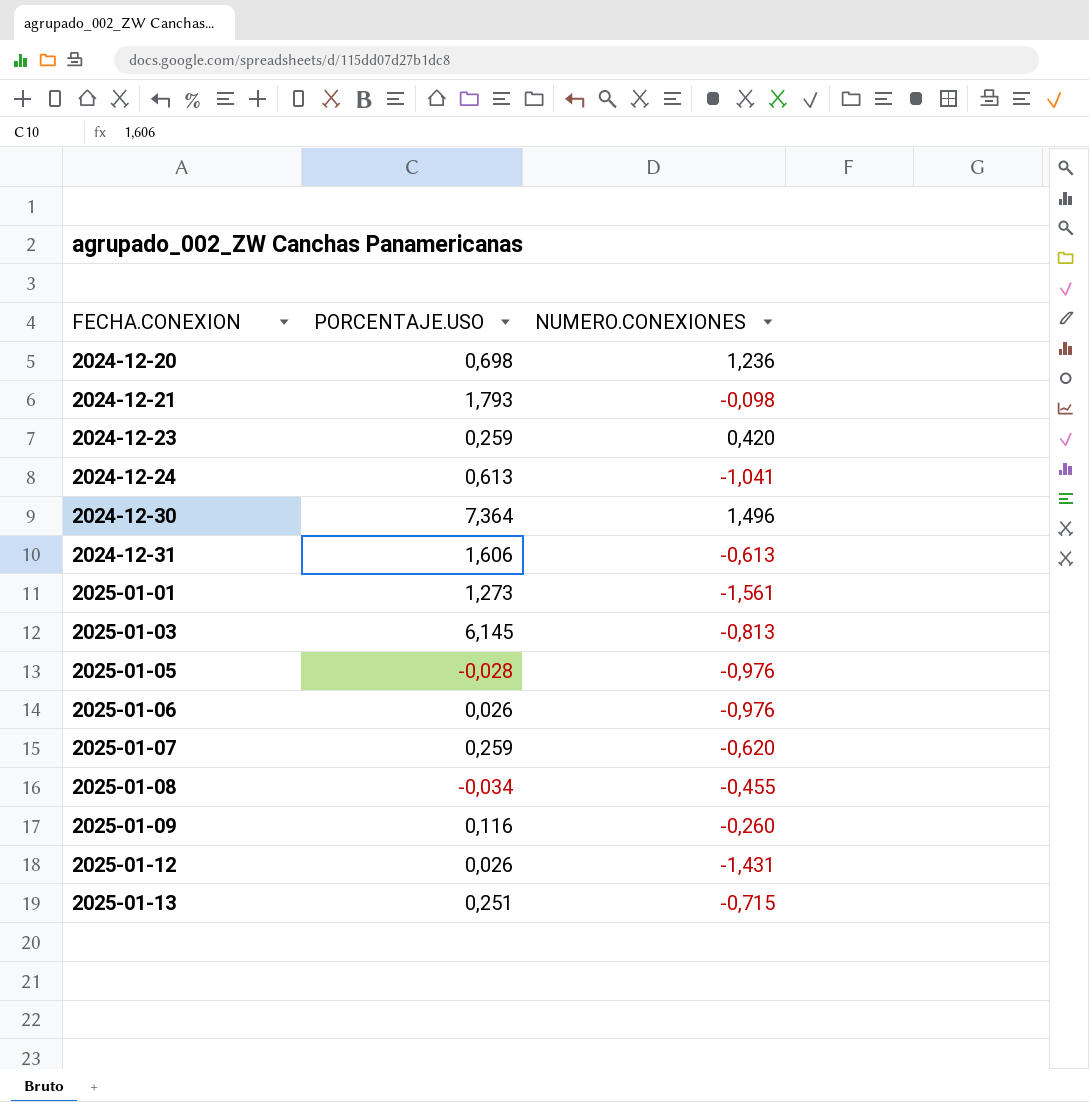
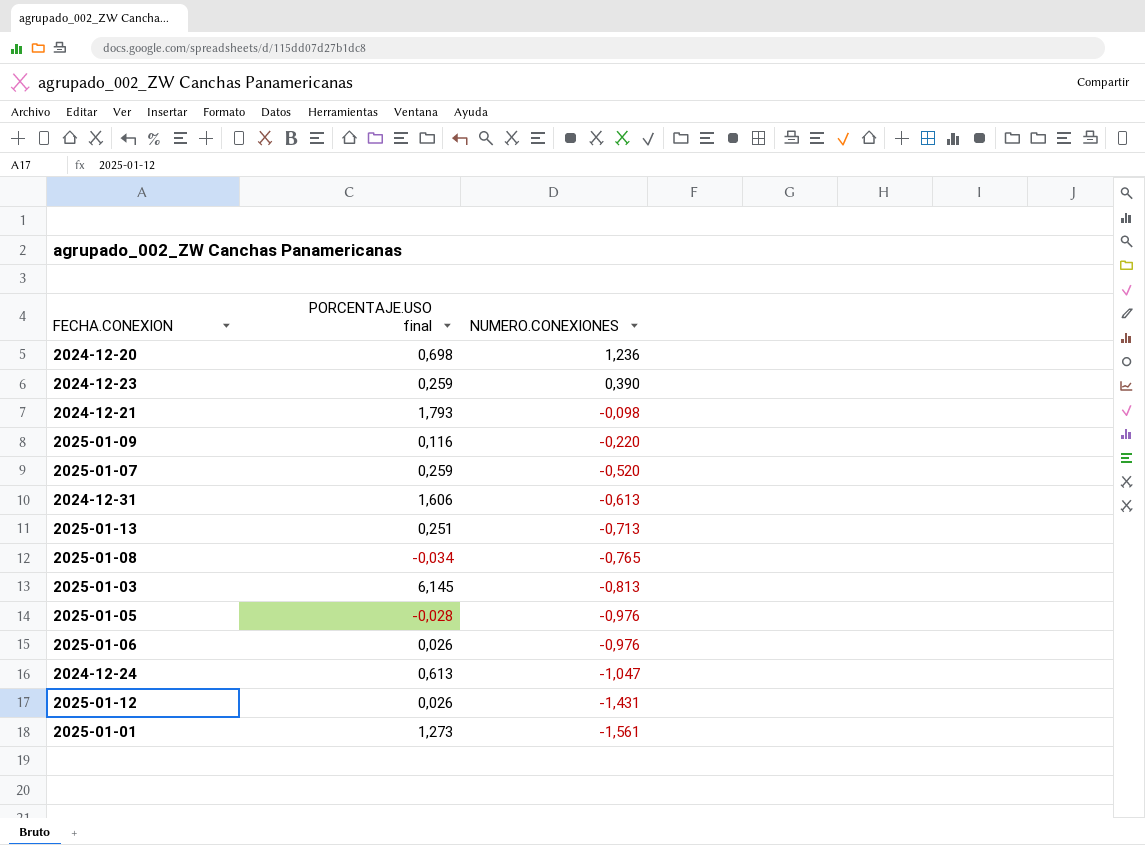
row order: FECHA.CONEXION ascending -> NUMERO.CONEXIONES descending
column name: PORCENTAJE.USO -> PORCENTAJE.USO final
row 2024-12-30: 7,364 | 1,496 -> none
2024-12-23 | NUMERO.CONEXIONES: 0,420 -> 0,390
2025-01-09 | NUMERO.CONEXIONES: -0,260 -> -0,220
2025-01-07 | NUMERO.CONEXIONES: -0,620 -> -0,520
2025-01-13 | NUMERO.CONEXIONES: -0,715 -> -0,713
2025-01-08 | NUMERO.CONEXIONES: -0,455 -> -0,765
2024-12-24 | NUMERO.CONEXIONES: -1,041 -> -1,047

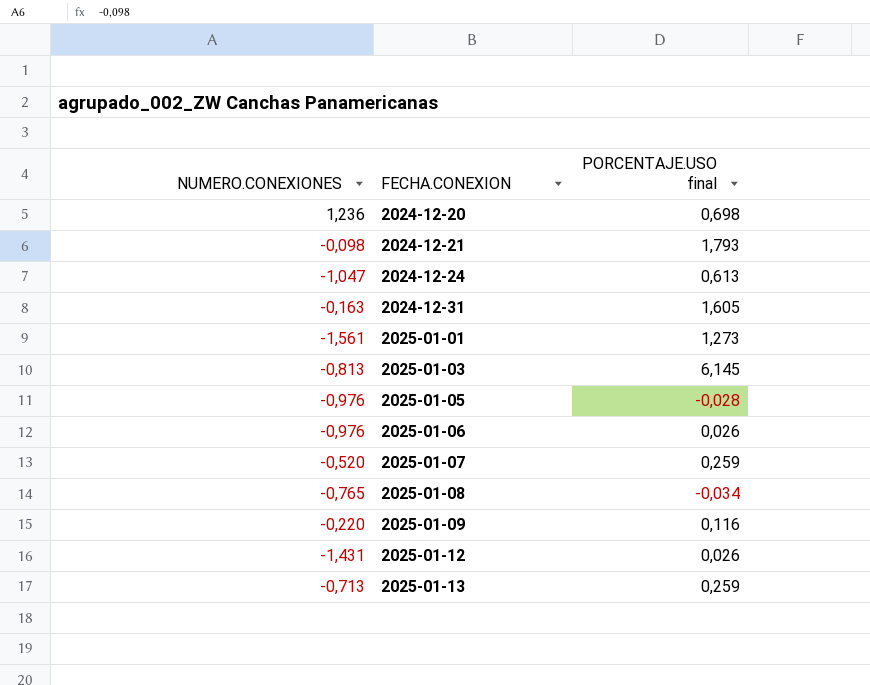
row order: NUMERO.CONEXIONES descending -> FECHA.CONEXION ascending
column NUMERO.CONEXIONES | position: 3 -> 1
row 2024-12-23: 0,259 | 0,390 -> none
2024-12-31 | NUMERO.CONEXIONES: -0,613 -> -0,163
2024-12-31 | PORCENTAJE.USO final: 1,606 -> 1,605
2025-01-13 | PORCENTAJE.USO final: 0,251 -> 0,259

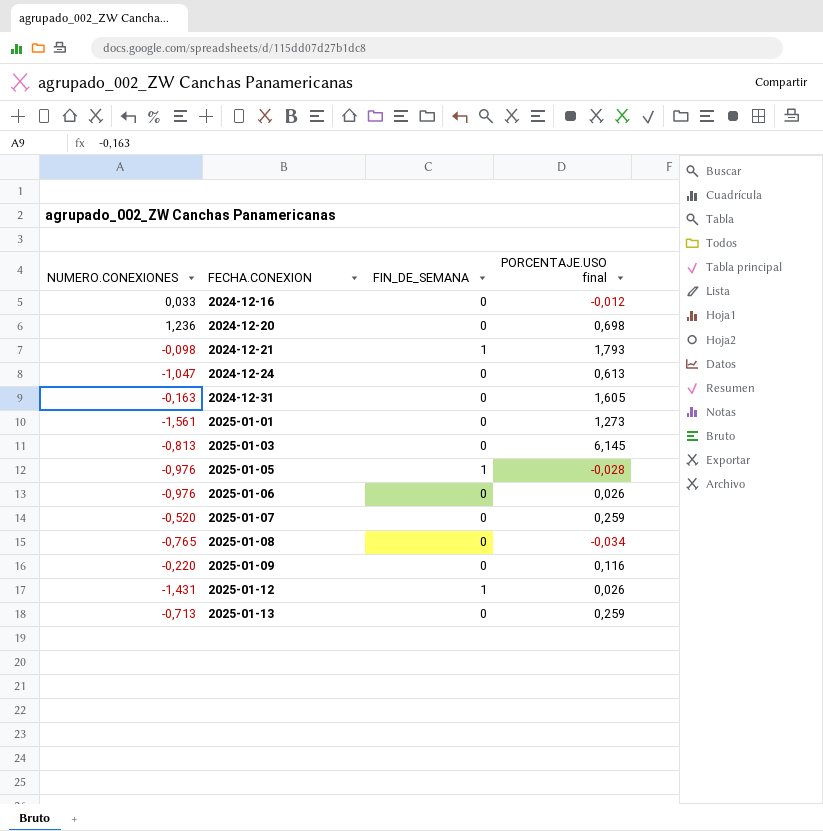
column FIN_DE_SEMANA | position: none -> 3
row 2024-12-16: none -> 0,033 | 0 | -0,012

